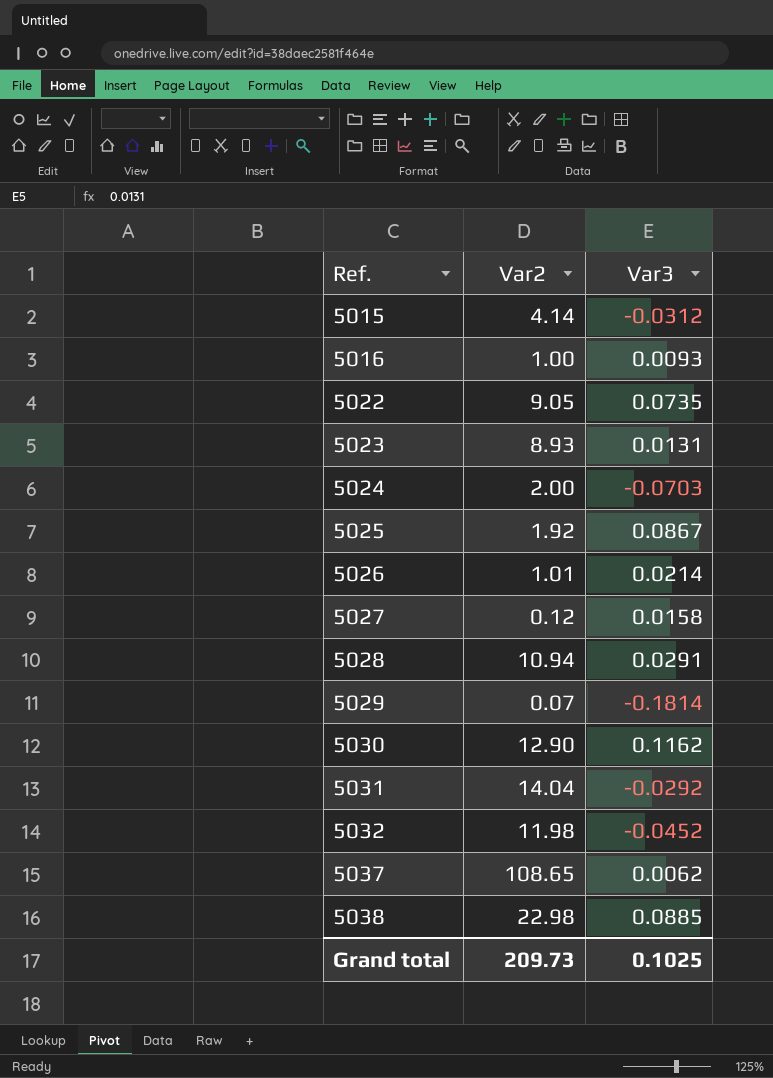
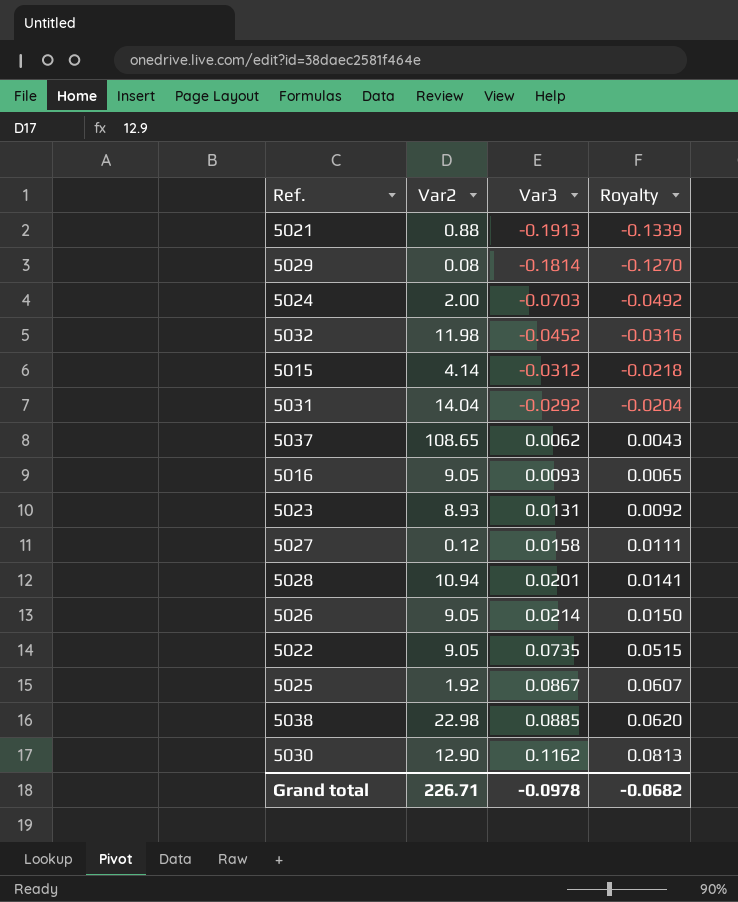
row order: Ref. ascending -> Var3 ascending
column Royalty | formula: none -> [Var3] * 0.7
row 5021: none -> 0.88 | -0.1913 | -0.1339
5029 | Var2: 0.07 -> 0.08
5016 | Var2: 1.00 -> 9.05
5028 | Var3: 0.0291 -> 0.0201
5026 | Var2: 1.01 -> 9.05
Grand total | Var2: 209.73 -> 226.71
Grand total | Var3: 0.1025 -> -0.0978

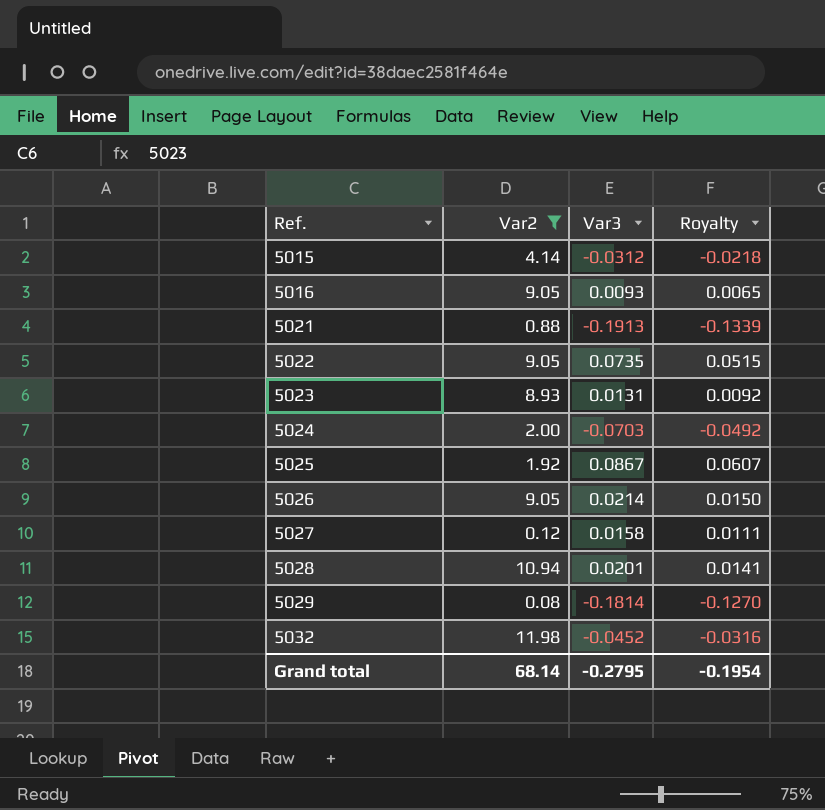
filter: none -> Var2 <= 11.98
row order: Var3 ascending -> Ref. ascending
Grand total | Var2: 226.71 -> 68.14
Grand total | Var3: -0.0978 -> -0.2795
Grand total | Royalty: -0.0682 -> -0.1954

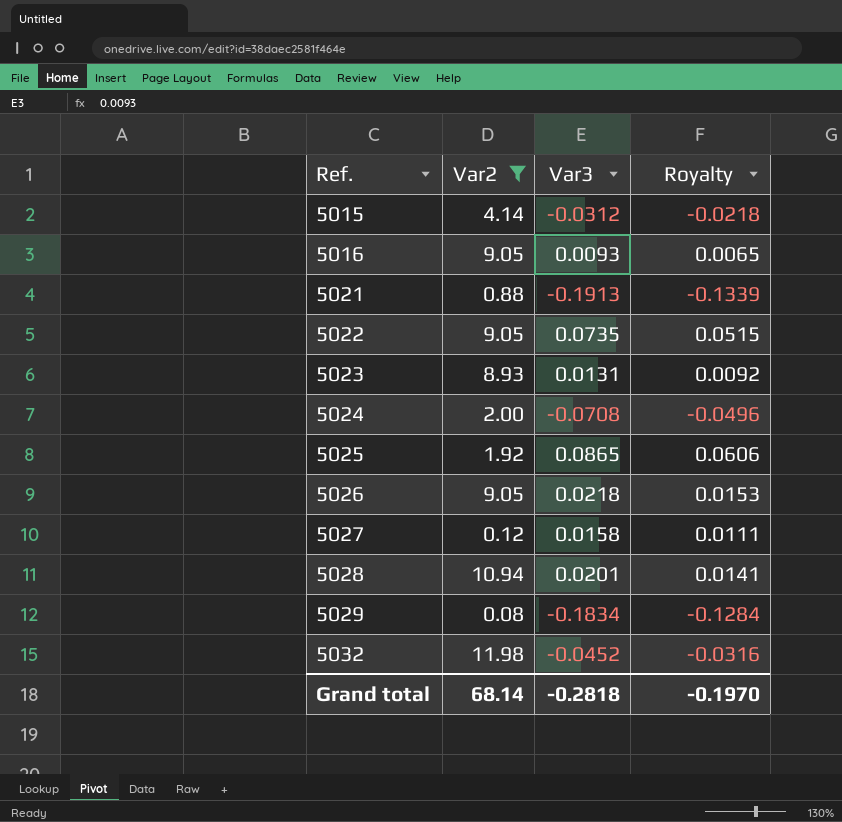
5024 | Var3: -0.0703 -> -0.0708
5024 | Royalty: -0.0492 -> -0.0496
5025 | Var3: 0.0867 -> 0.0865
5025 | Royalty: 0.0607 -> 0.0606
5026 | Var3: 0.0214 -> 0.0218
5026 | Royalty: 0.0150 -> 0.0153
5029 | Var3: -0.1814 -> -0.1834
5029 | Royalty: -0.1270 -> -0.1284
Grand total | Var3: -0.2795 -> -0.2818
Grand total | Royalty: -0.1954 -> -0.1970

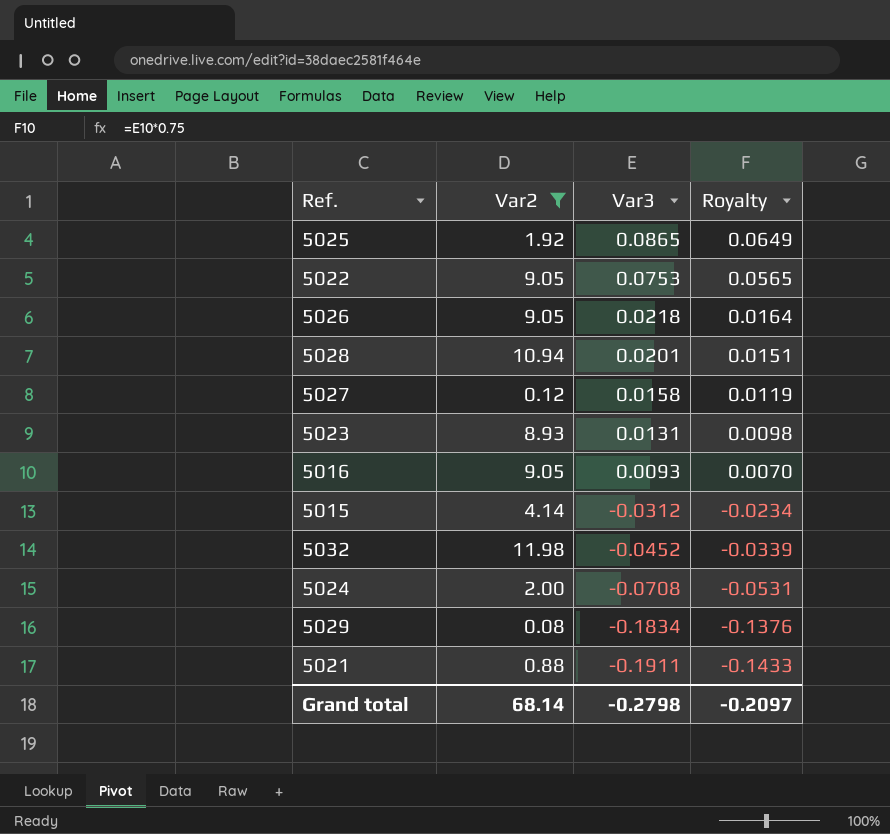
row order: Ref. ascending -> Var3 descending
column Royalty | formula: [Var3] * 0.7 -> [Var3] * 0.75
5022 | Var3: 0.0735 -> 0.0753
5021 | Var3: -0.1913 -> -0.1911
Grand total | Var3: -0.2818 -> -0.2798
Grand total | Royalty: -0.1970 -> -0.2097

